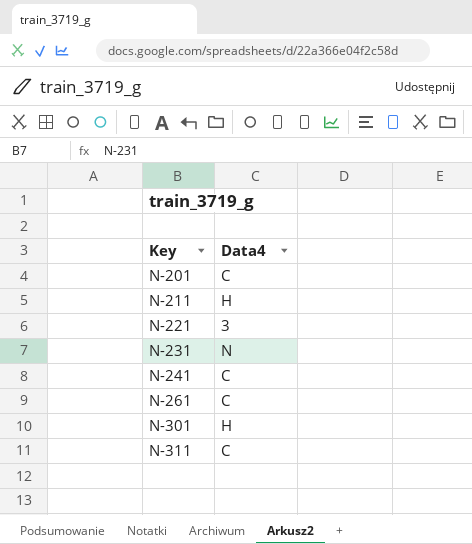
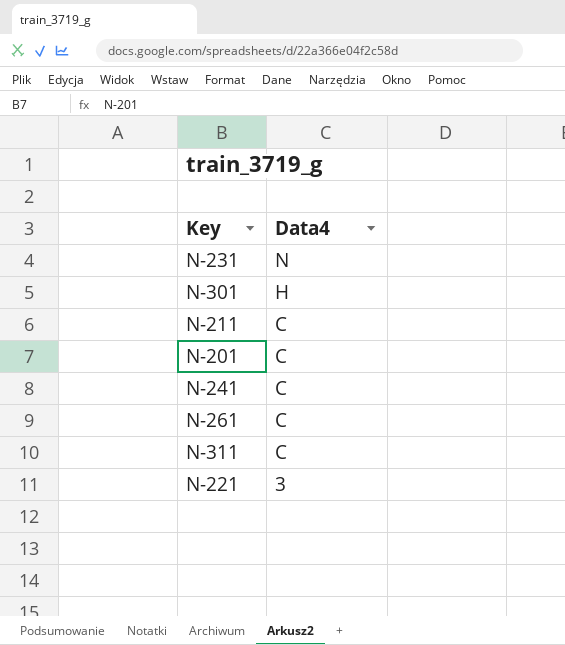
row order: Key ascending -> Data4 descending
N-211 | Data4: H -> C

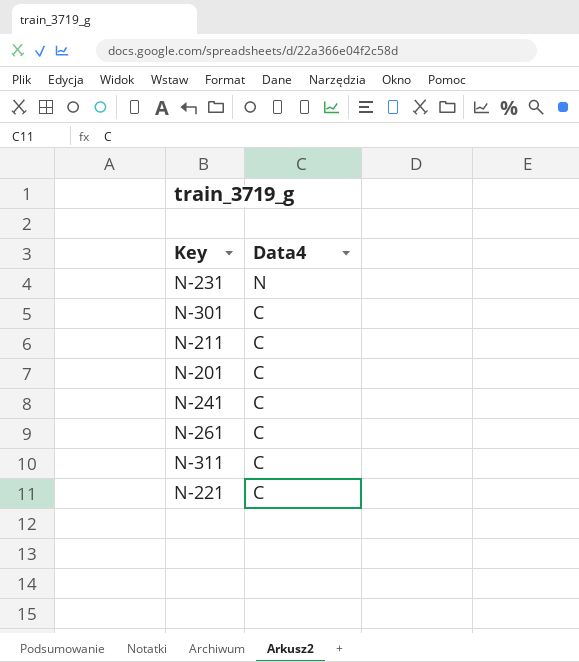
N-301 | Data4: H -> C
N-221 | Data4: 3 -> C

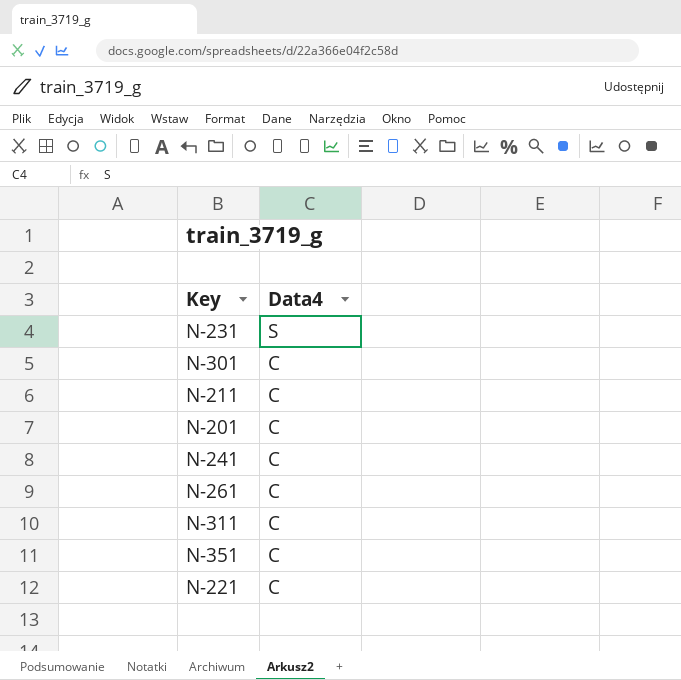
N-231 | Data4: N -> S
row N-351: none -> C

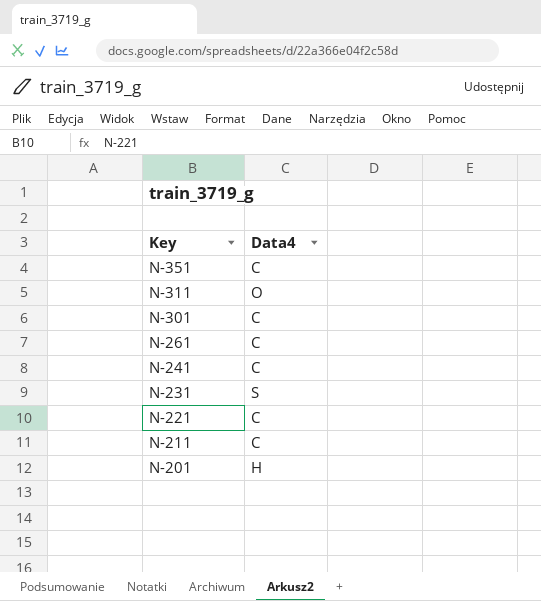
row order: Data4 descending -> Key descending
N-311 | Data4: C -> O
N-201 | Data4: C -> H

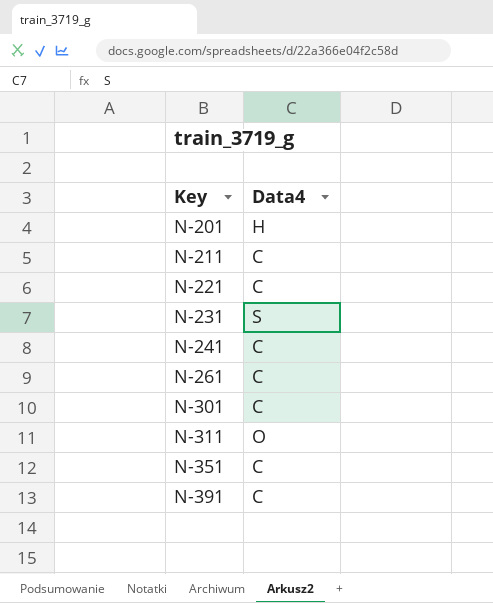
row order: Key descending -> Key ascending
row N-391: none -> C

